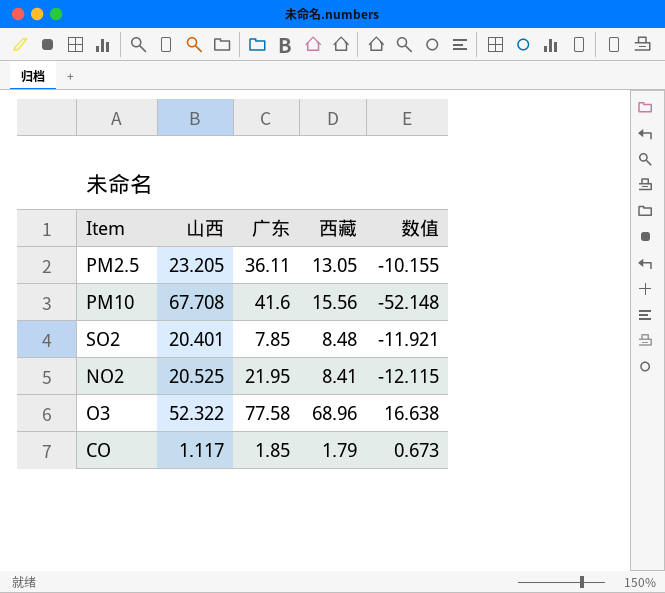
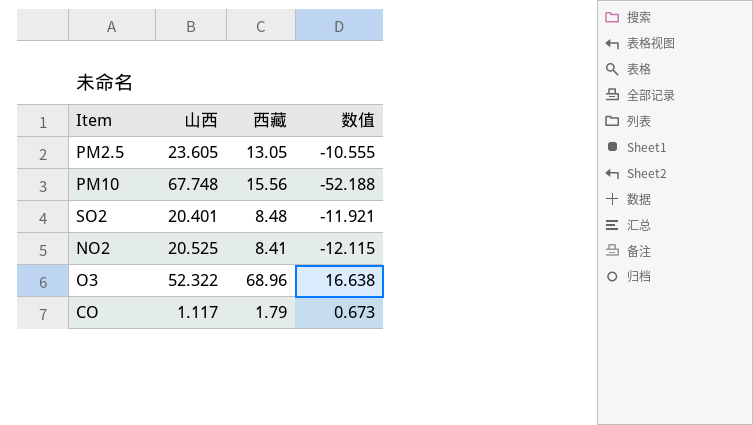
column 广东 | position: 3 -> none
PM2.5 | 山西: 23.205 -> 23.605
PM2.5 | 数值: -10.155 -> -10.555
PM10 | 山西: 67.708 -> 67.748
PM10 | 数值: -52.148 -> -52.188

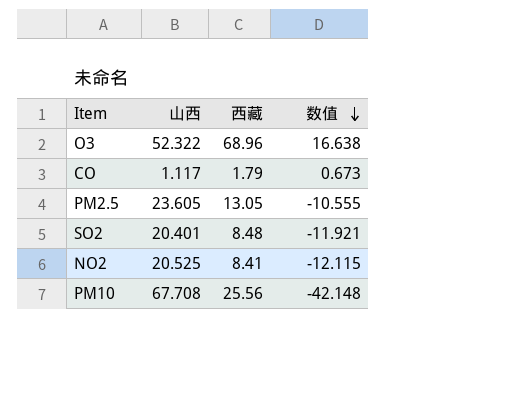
row order: none -> 数值 descending
PM10 | 山西: 67.748 -> 67.708
PM10 | 西藏: 15.56 -> 25.56
PM10 | 数值: -52.188 -> -42.148

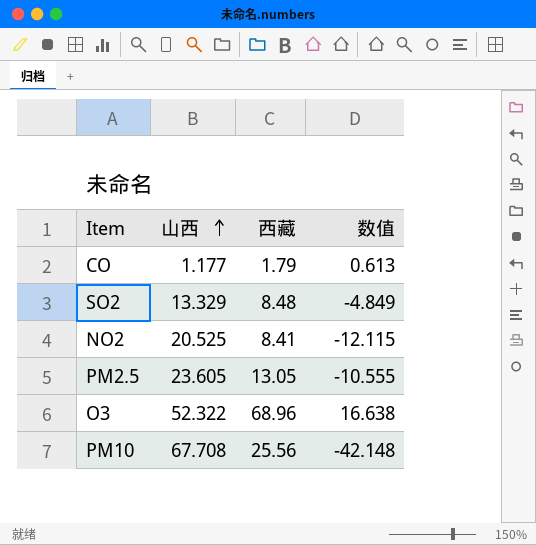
row order: 数值 descending -> 山西 ascending
CO | 山西: 1.117 -> 1.177
CO | 数值: 0.673 -> 0.613
SO2 | 山西: 20.401 -> 13.329
SO2 | 数值: -11.921 -> -4.849

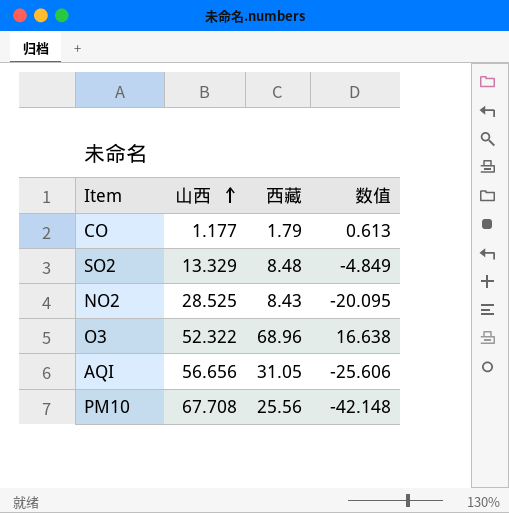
row PM2.5: 23.605 | 13.05 | -10.555 -> none
NO2 | 山西: 20.525 -> 28.525
NO2 | 西藏: 8.41 -> 8.43
NO2 | 数值: -12.115 -> -20.095
row AQI: none -> 56.656 | 31.05 | -25.606

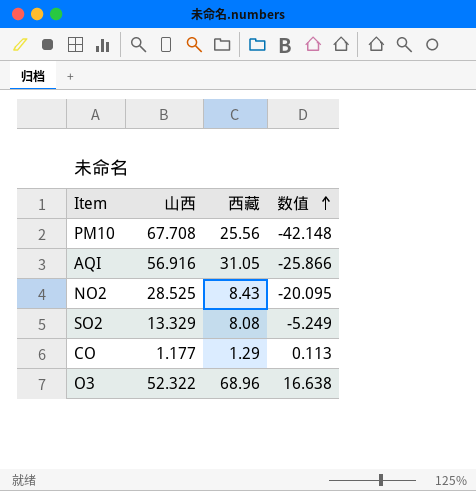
row order: 山西 ascending -> 数值 ascending
AQI | 山西: 56.656 -> 56.916
AQI | 数值: -25.606 -> -25.866
SO2 | 西藏: 8.48 -> 8.08
SO2 | 数值: -4.849 -> -5.249
CO | 西藏: 1.79 -> 1.29
CO | 数值: 0.613 -> 0.113

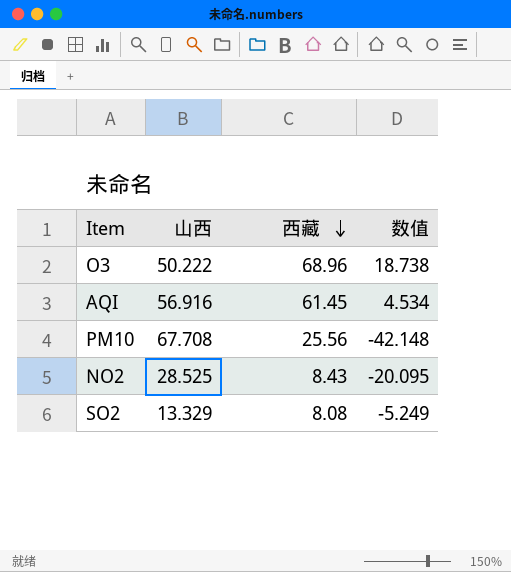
row order: 数值 ascending -> 西藏 descending
row CO: 1.177 | 1.29 | 0.113 -> none
O3 | 山西: 52.322 -> 50.222
O3 | 数值: 16.638 -> 18.738
AQI | 西藏: 31.05 -> 61.45
AQI | 数值: -25.866 -> 4.534

